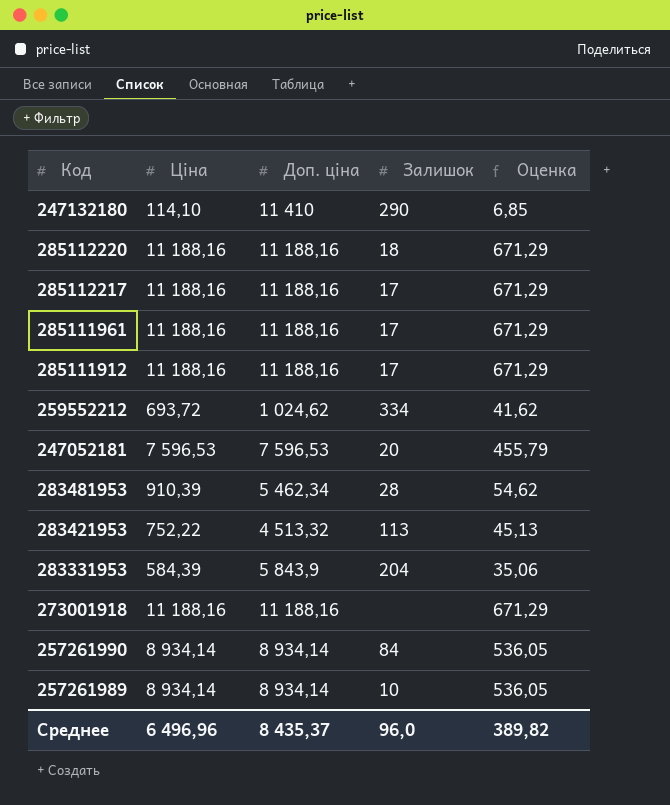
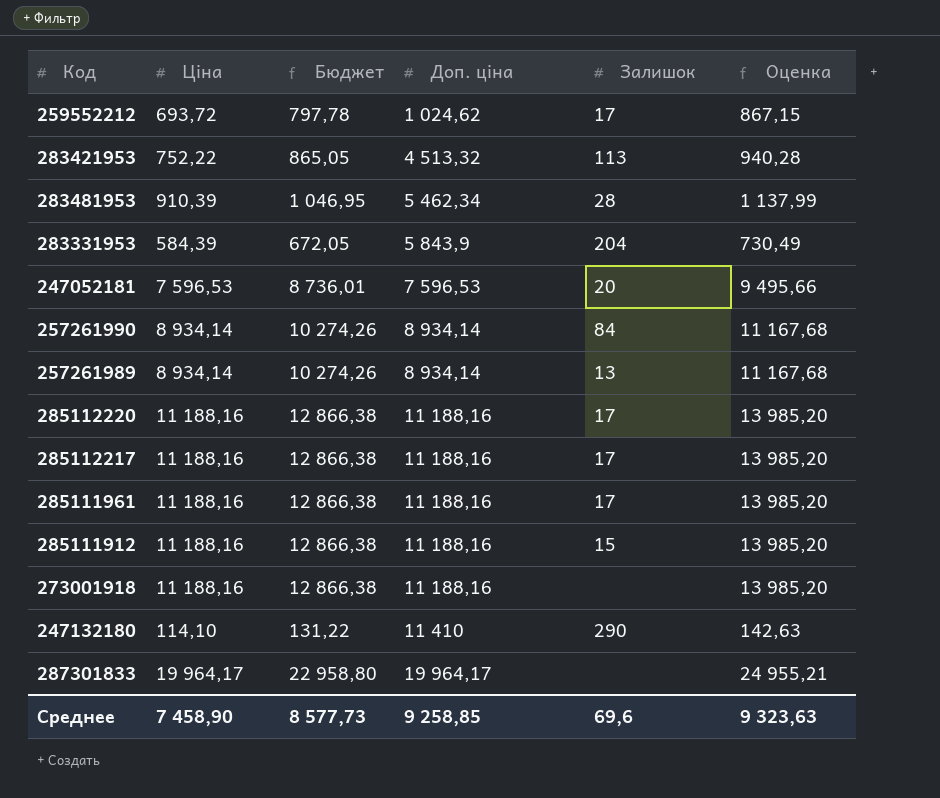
row order: none -> Доп. ціна ascending
column Бюджет | formula: none -> [Ціна] * 1,15
column Оценка | formula: [Ціна] * 0,06 -> [Ціна] * 1,25
259552212 | Залишок: 334 -> 17
257261989 | Залишок: 10 -> 13
285112220 | Залишок: 18 -> 17
285111912 | Залишок: 17 -> 15
row 287301833: none -> 19 964,17 | 22 958,80 | 19 964,17 | none | 24 955,21
Среднее | Ціна: 6 496,96 -> 7 458,90
Среднее | Доп. ціна: 8 435,37 -> 9 258,85
Среднее | Залишок: 96,0 -> 69,6
Среднее | Оценка: 389,82 -> 9 323,63

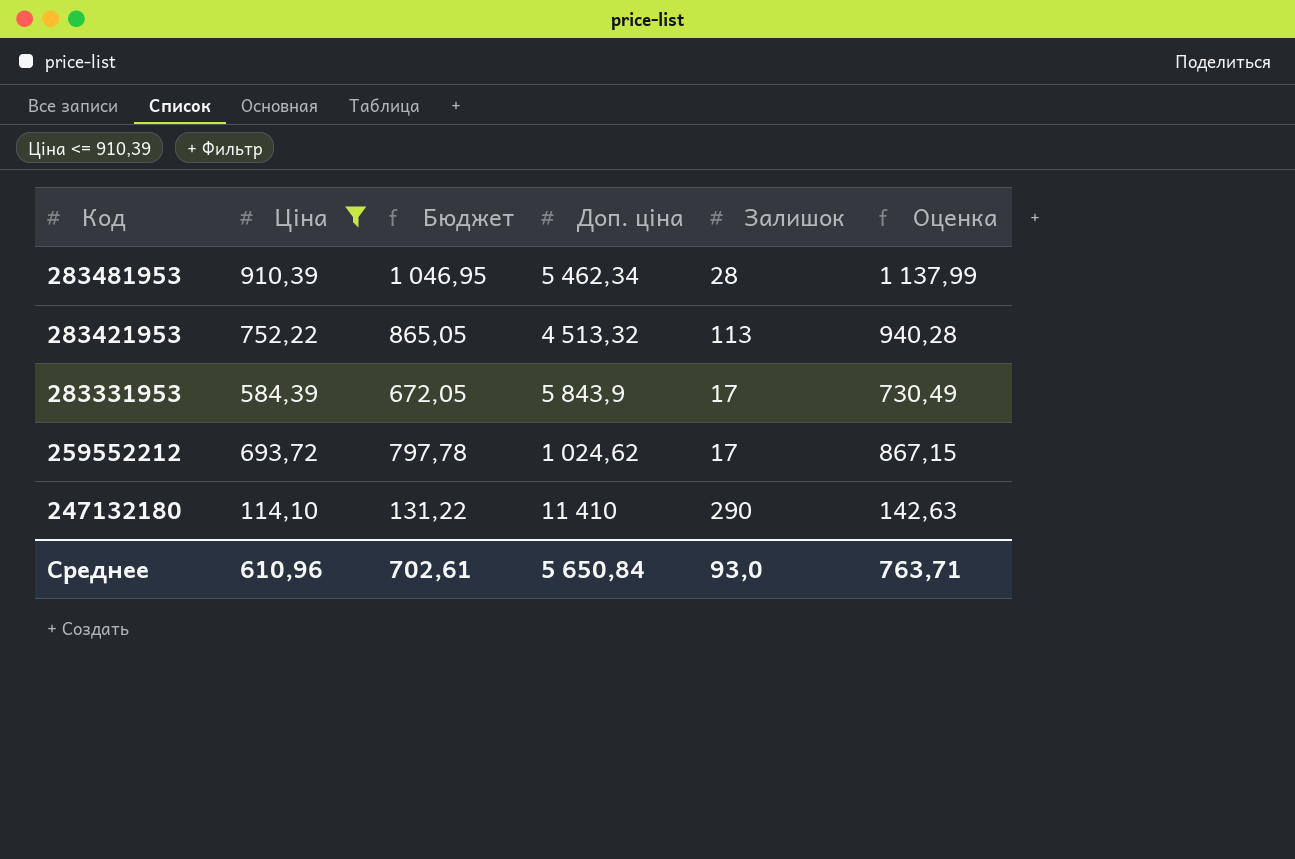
filter: none -> Ціна <= 910,39
row order: Доп. ціна ascending -> Код descending
283331953 | Залишок: 204 -> 17
Среднее | Ціна: 7 458,90 -> 610,96
Среднее | Бюджет: 8 577,73 -> 702,61
Среднее | Доп. ціна: 9 258,85 -> 5 650,84
Среднее | Залишок: 69,6 -> 93,0
Среднее | Оценка: 9 323,63 -> 763,71

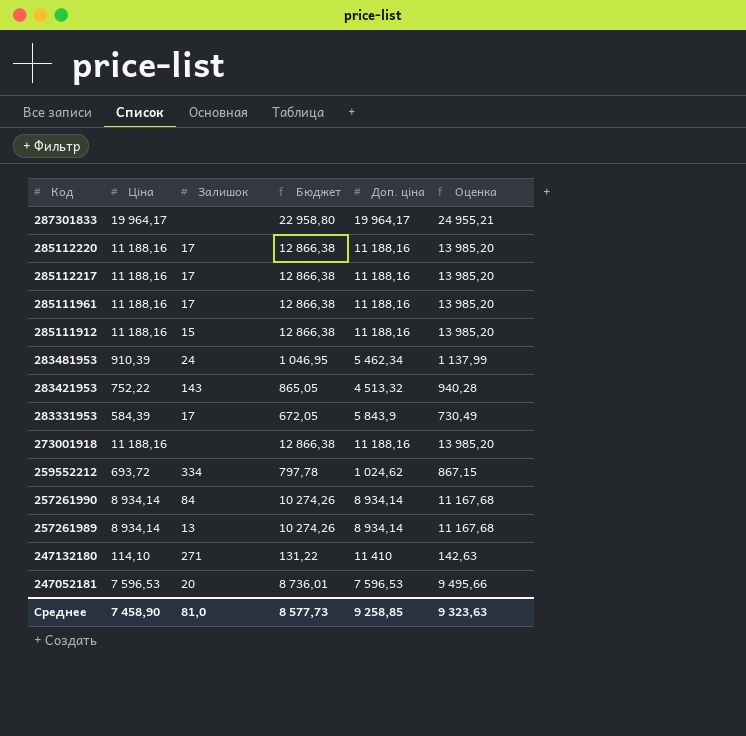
filter: Ціна <= 910,39 -> none
column Залишок | position: 5 -> 3
283481953 | Залишок: 28 -> 24
283421953 | Залишок: 113 -> 143
259552212 | Залишок: 17 -> 334
247132180 | Залишок: 290 -> 271
Среднее | Ціна: 610,96 -> 7 458,90
Среднее | Залишок: 93,0 -> 81,0
Среднее | Бюджет: 702,61 -> 8 577,73
Среднее | Доп. ціна: 5 650,84 -> 9 258,85
Среднее | Оценка: 763,71 -> 9 323,63

